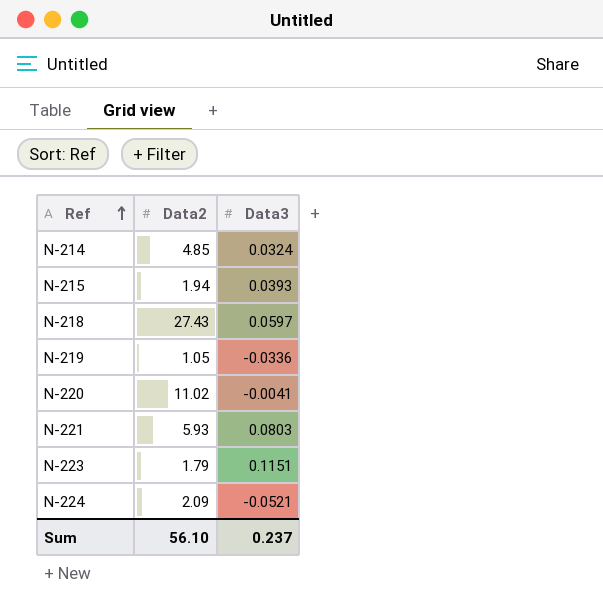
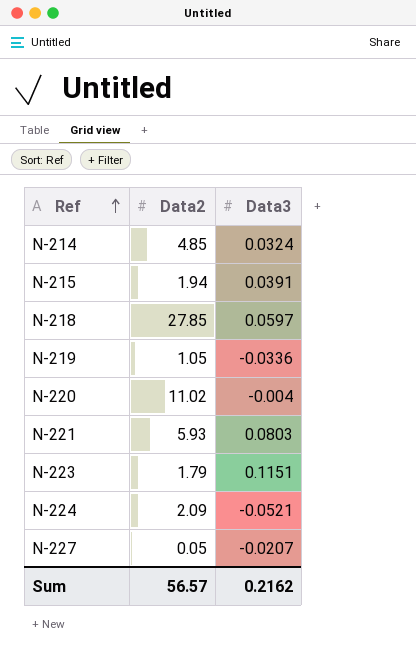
N-215 | Data3: 0.0393 -> 0.0391
N-218 | Data2: 27.43 -> 27.85
N-220 | Data3: -0.0041 -> -0.004
row N-227: none -> 0.05 | -0.0207
Sum | Data2: 56.10 -> 56.57
Sum | Data3: 0.237 -> 0.2162

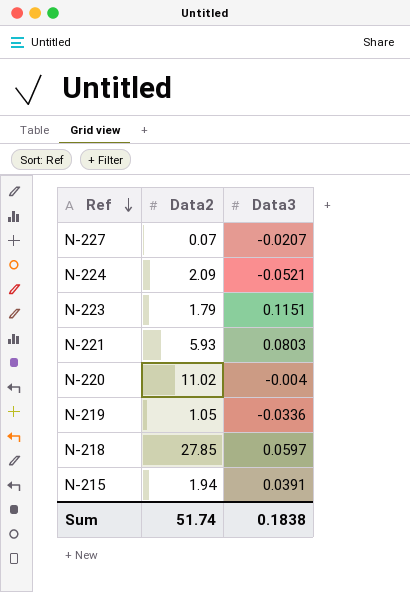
row order: Ref ascending -> Ref descending
row N-214: 4.85 | 0.0324 -> none
N-227 | Data2: 0.05 -> 0.07
Sum | Data2: 56.57 -> 51.74
Sum | Data3: 0.2162 -> 0.1838

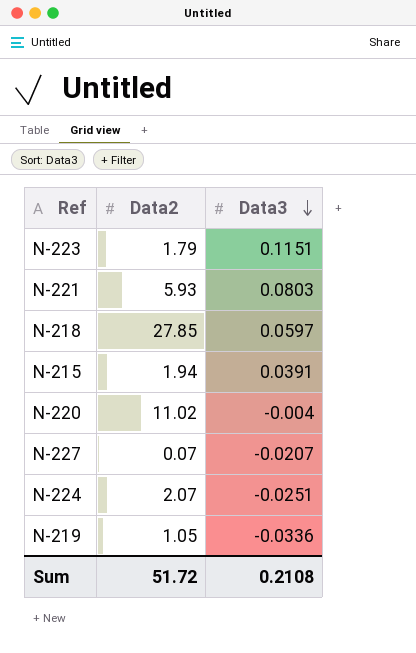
row order: Ref descending -> Data3 descending
N-224 | Data2: 2.09 -> 2.07
N-224 | Data3: -0.0521 -> -0.0251
Sum | Data2: 51.74 -> 51.72
Sum | Data3: 0.1838 -> 0.2108

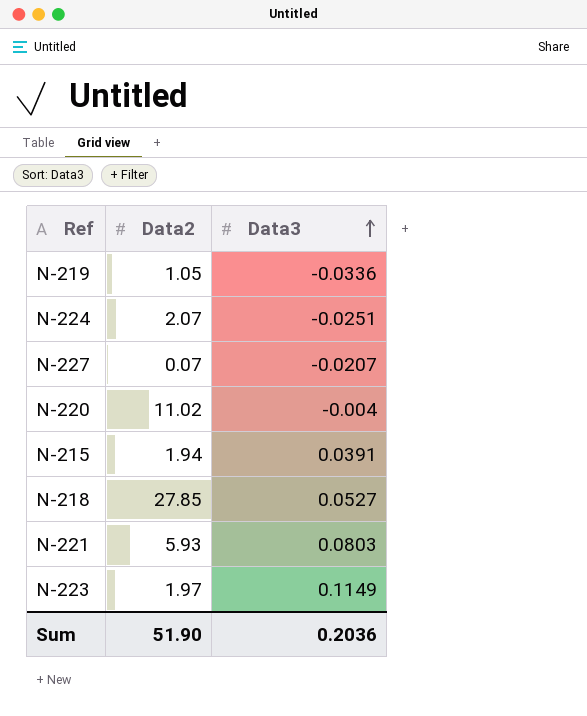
row order: Data3 descending -> Data3 ascending
N-218 | Data3: 0.0597 -> 0.0527
N-223 | Data2: 1.79 -> 1.97
N-223 | Data3: 0.1151 -> 0.1149
Sum | Data2: 51.72 -> 51.90
Sum | Data3: 0.2108 -> 0.2036

